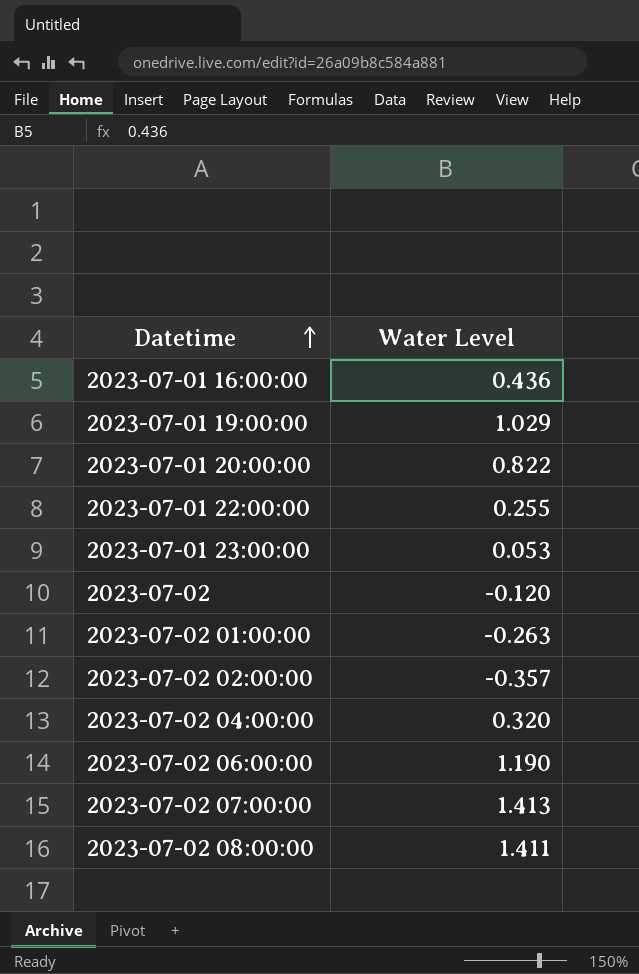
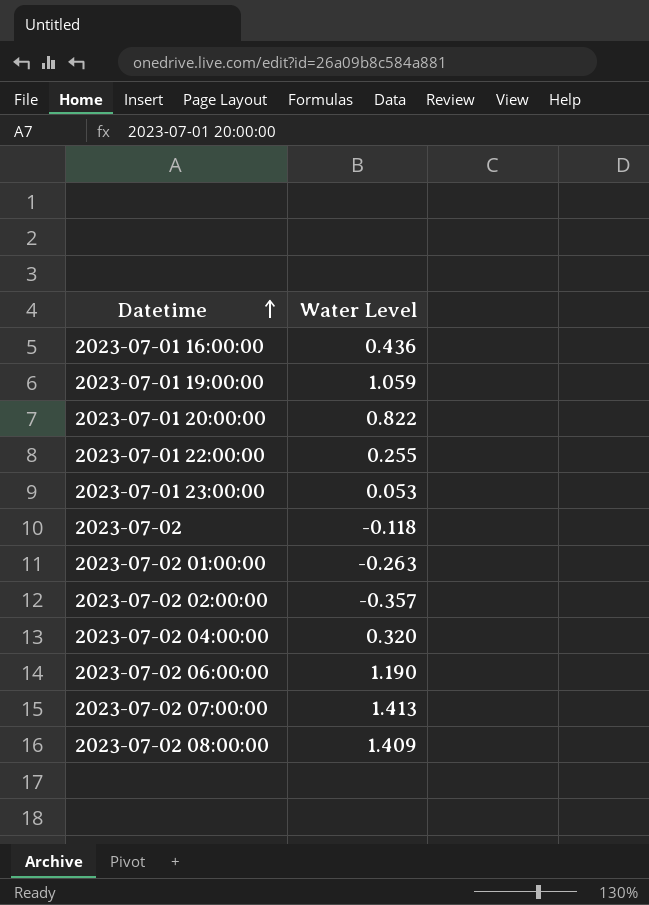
2023-07-01 19:00:00 | Water Level: 1.029 -> 1.059
2023-07-02 | Water Level: -0.120 -> -0.118
2023-07-02 08:00:00 | Water Level: 1.411 -> 1.409

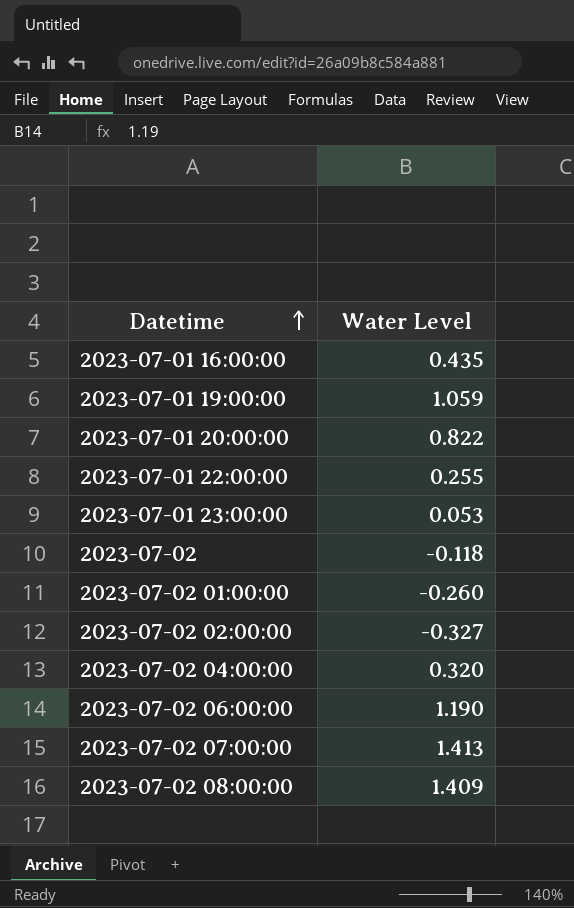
2023-07-01 16:00:00 | Water Level: 0.436 -> 0.435
2023-07-02 01:00:00 | Water Level: -0.263 -> -0.260
2023-07-02 02:00:00 | Water Level: -0.357 -> -0.327

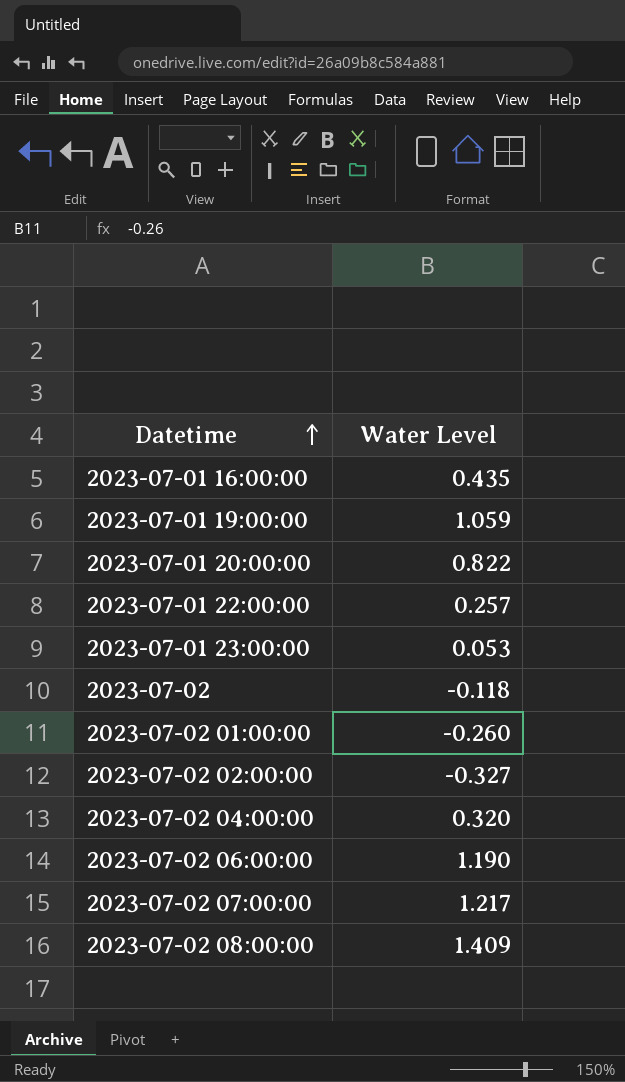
2023-07-01 22:00:00 | Water Level: 0.255 -> 0.257
2023-07-02 07:00:00 | Water Level: 1.413 -> 1.217

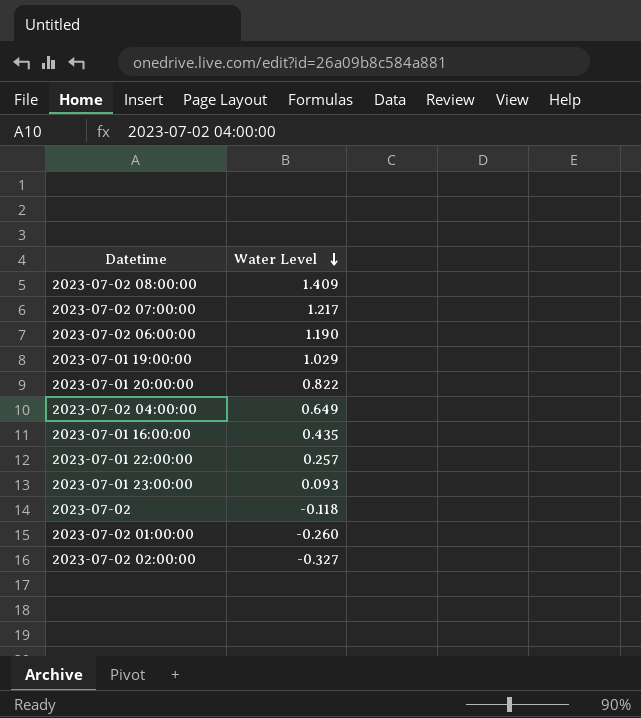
row order: Datetime ascending -> Water Level descending
2023-07-01 19:00:00 | Water Level: 1.059 -> 1.029
2023-07-02 04:00:00 | Water Level: 0.320 -> 0.649
2023-07-01 23:00:00 | Water Level: 0.053 -> 0.093

